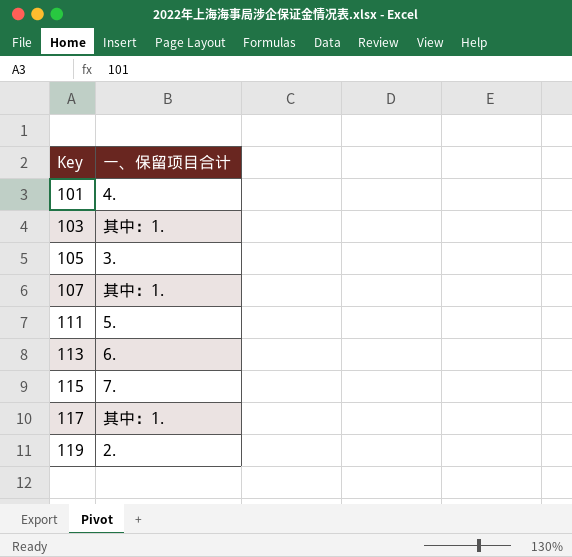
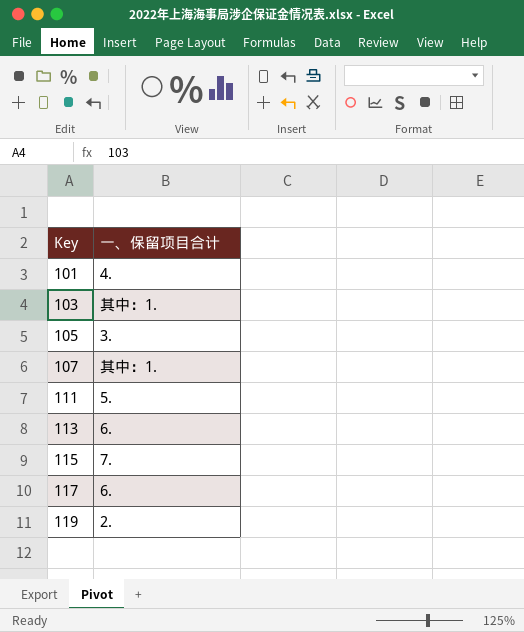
117 | 一、保留项目合计: 其中：1. -> 6.

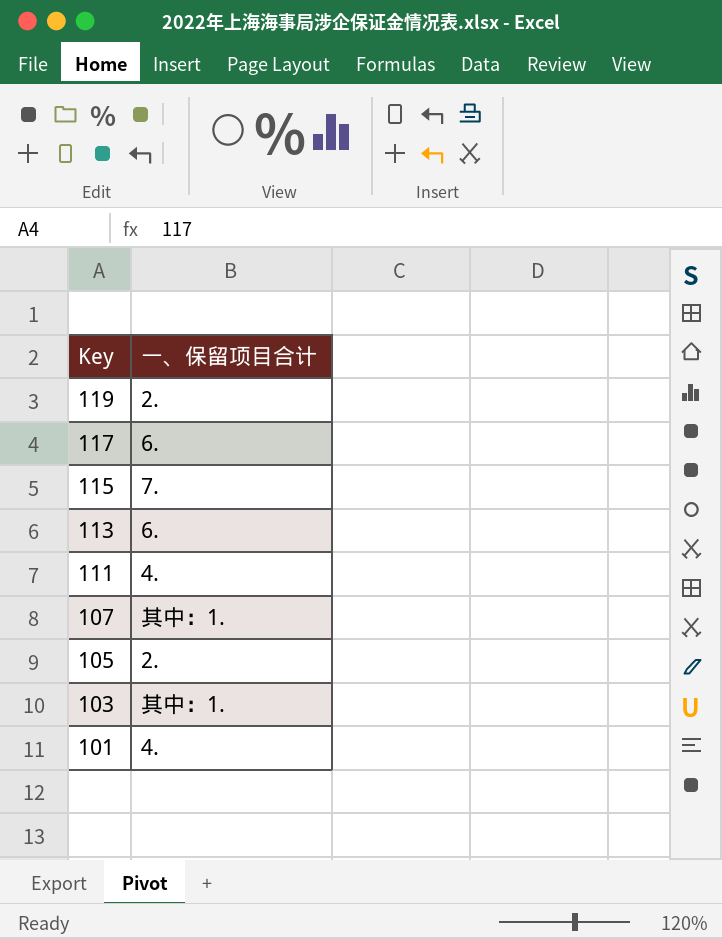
row order: Key ascending -> Key descending
111 | 一、保留项目合计: 5. -> 4.
105 | 一、保留项目合计: 3. -> 2.

